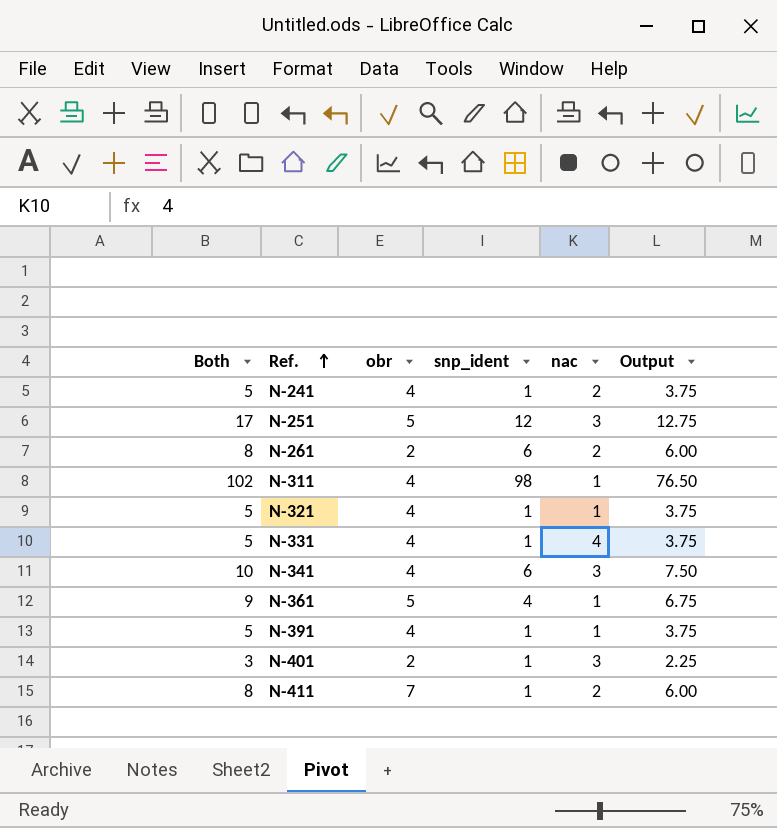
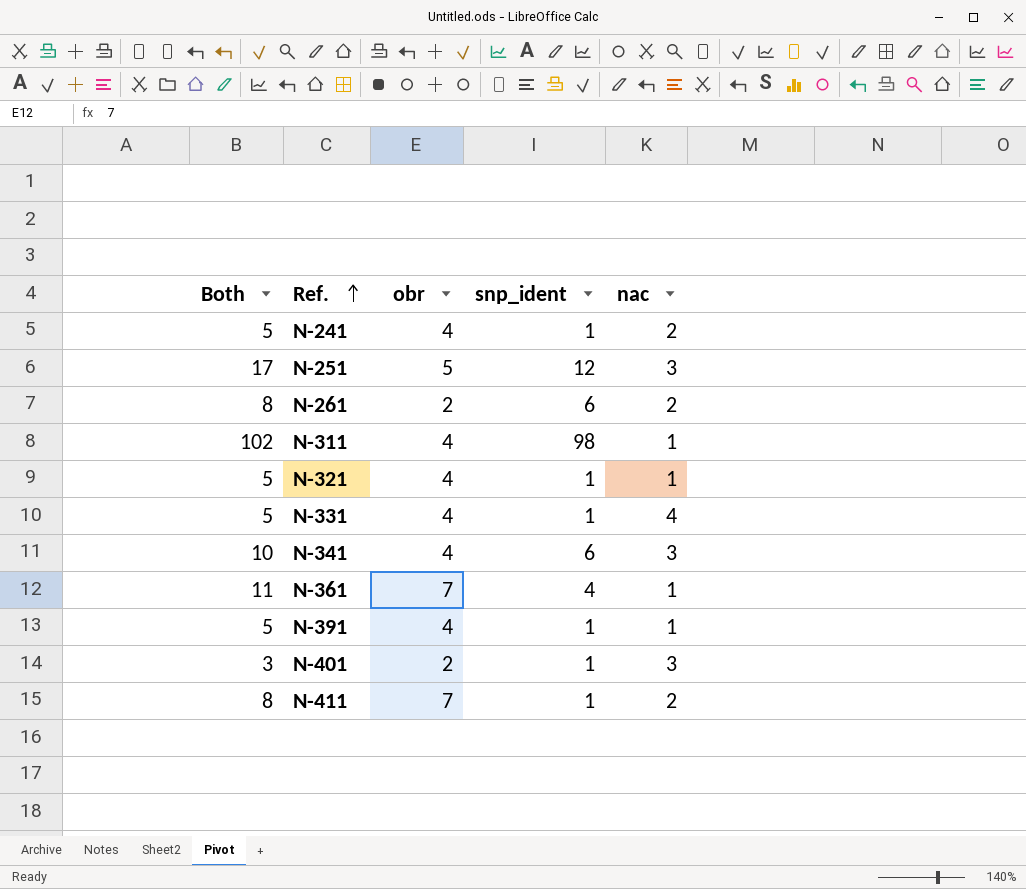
column Output | formula: [Both] * 0.75 -> none
N-361 | Both: 9 -> 11
N-361 | obr: 5 -> 7

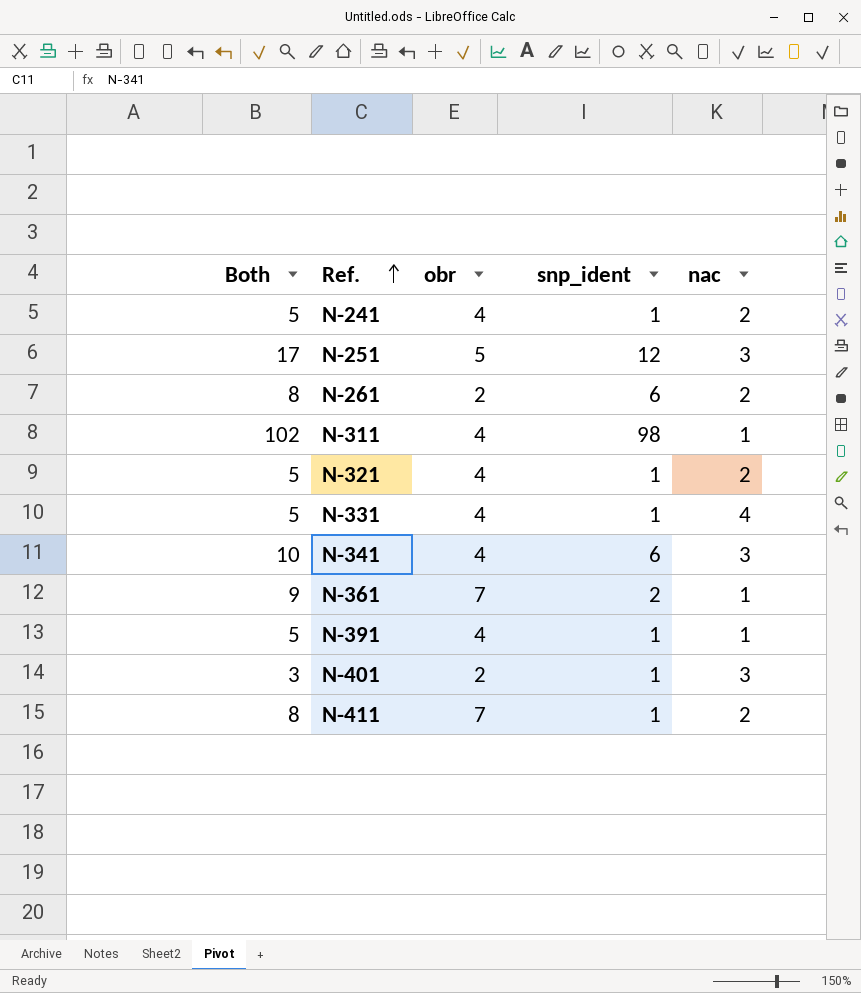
N-321 | nac: 1 -> 2
N-361 | Both: 11 -> 9
N-361 | snp_ident: 4 -> 2

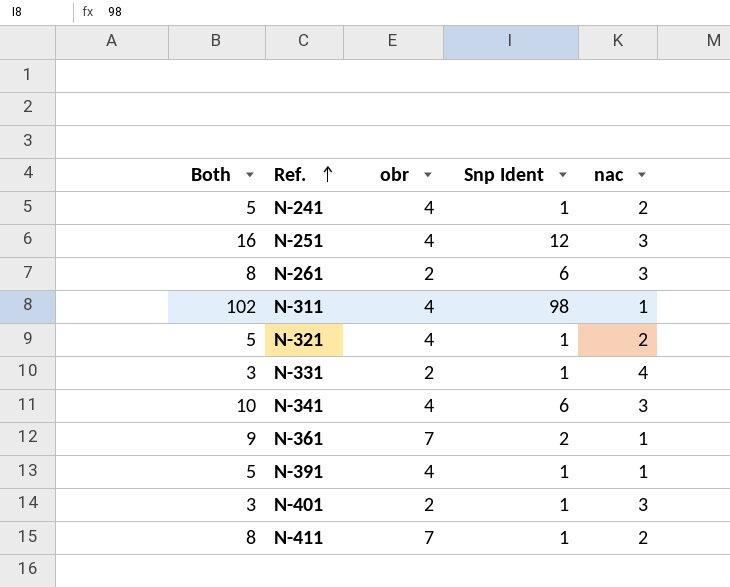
column name: snp_ident -> Snp Ident
N-251 | Both: 17 -> 16
N-251 | obr: 5 -> 4
N-261 | nac: 2 -> 3
N-331 | Both: 5 -> 3
N-331 | obr: 4 -> 2

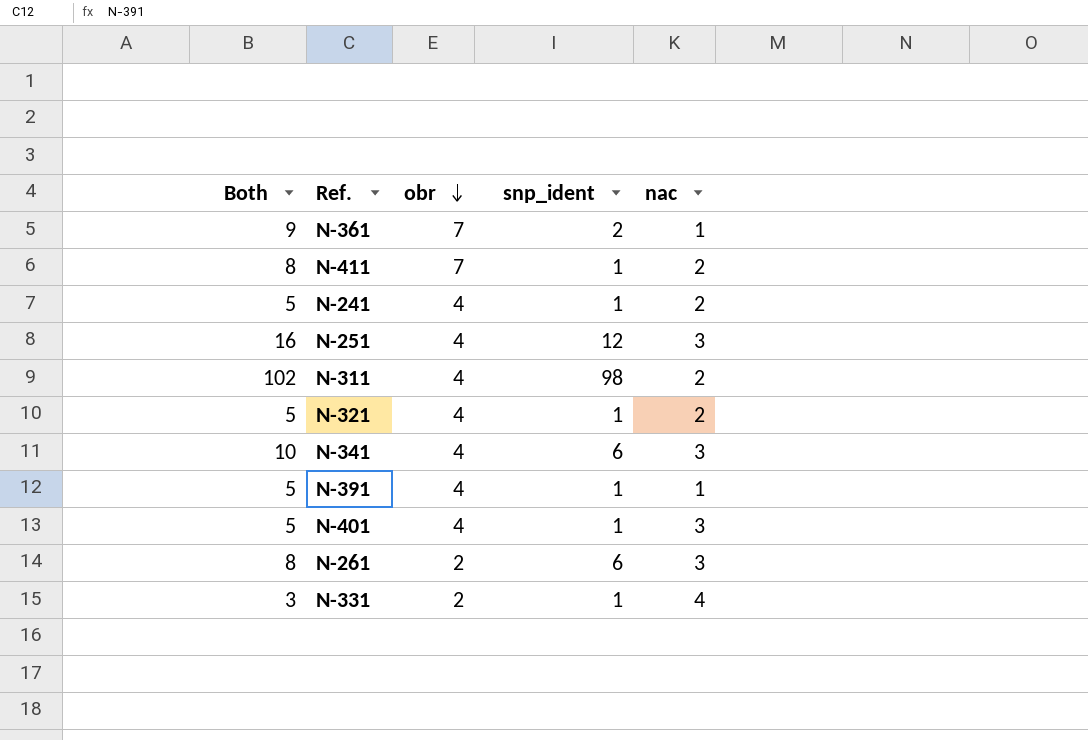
row order: Ref. ascending -> obr descending
column name: Snp Ident -> snp_ident
N-311 | nac: 1 -> 2
N-401 | Both: 3 -> 5
N-401 | obr: 2 -> 4

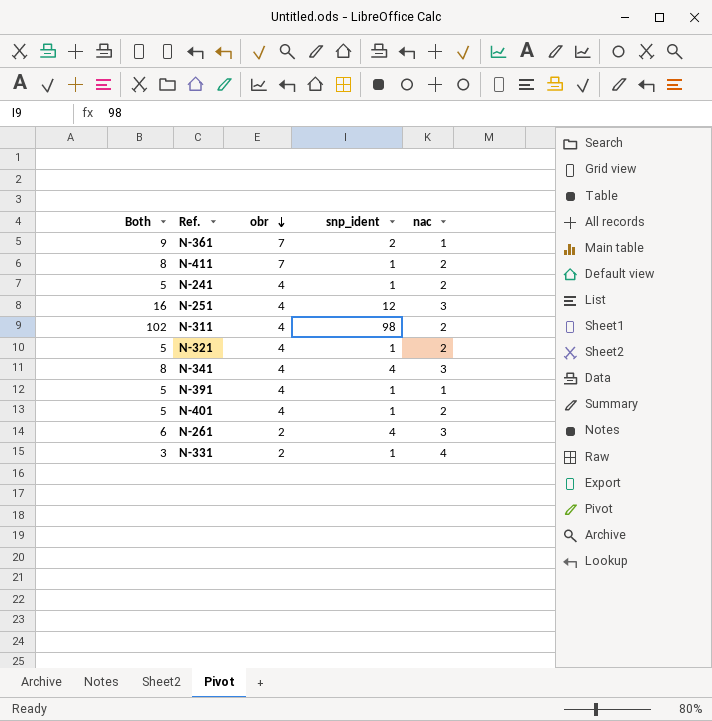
N-341 | Both: 10 -> 8
N-341 | snp_ident: 6 -> 4
N-401 | nac: 3 -> 2
N-261 | Both: 8 -> 6
N-261 | snp_ident: 6 -> 4

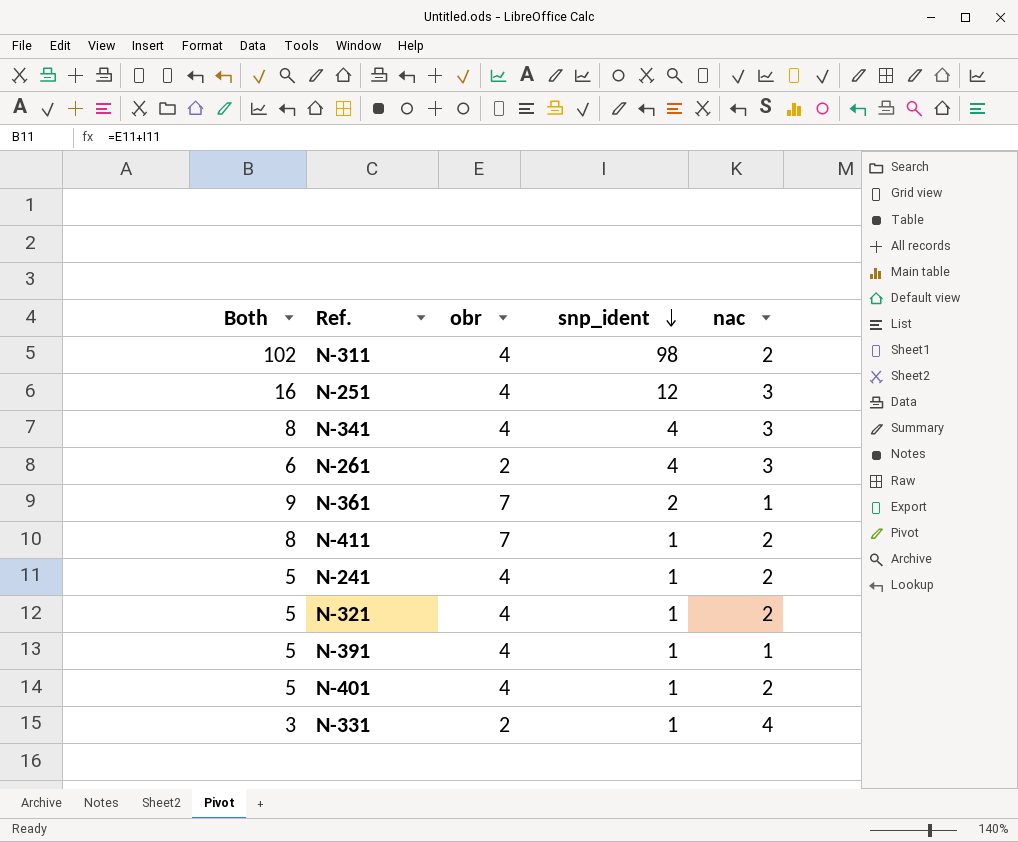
row order: obr descending -> snp_ident descending

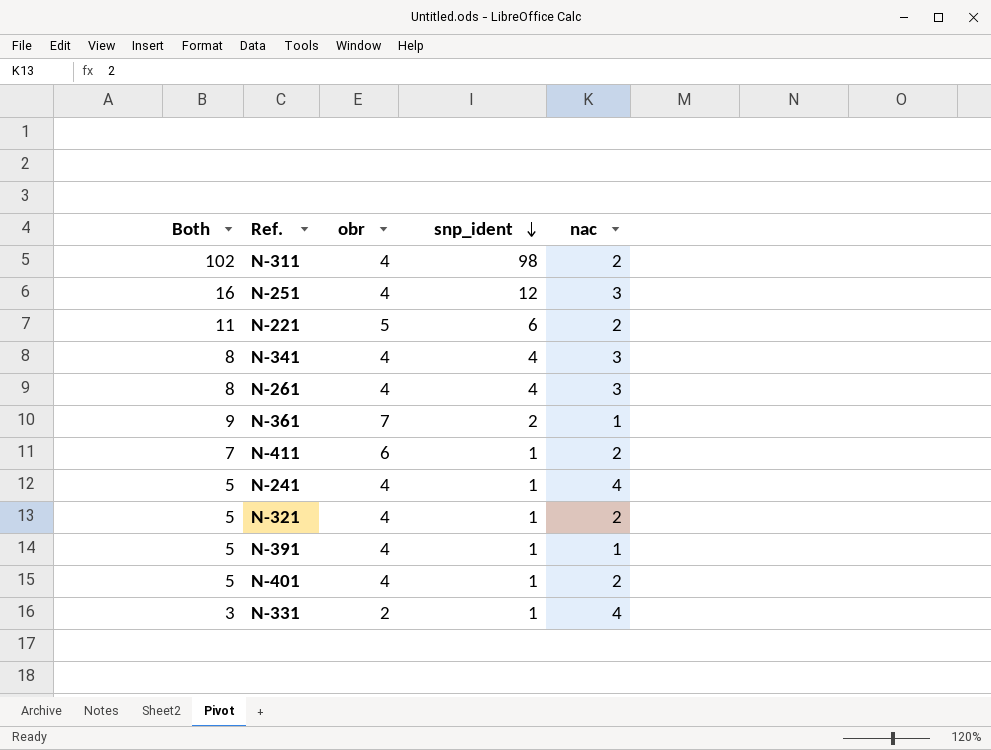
row N-221: none -> 11 | 5 | 6 | 2
N-261 | Both: 6 -> 8
N-261 | obr: 2 -> 4
N-411 | Both: 8 -> 7
N-411 | obr: 7 -> 6
N-241 | nac: 2 -> 4

